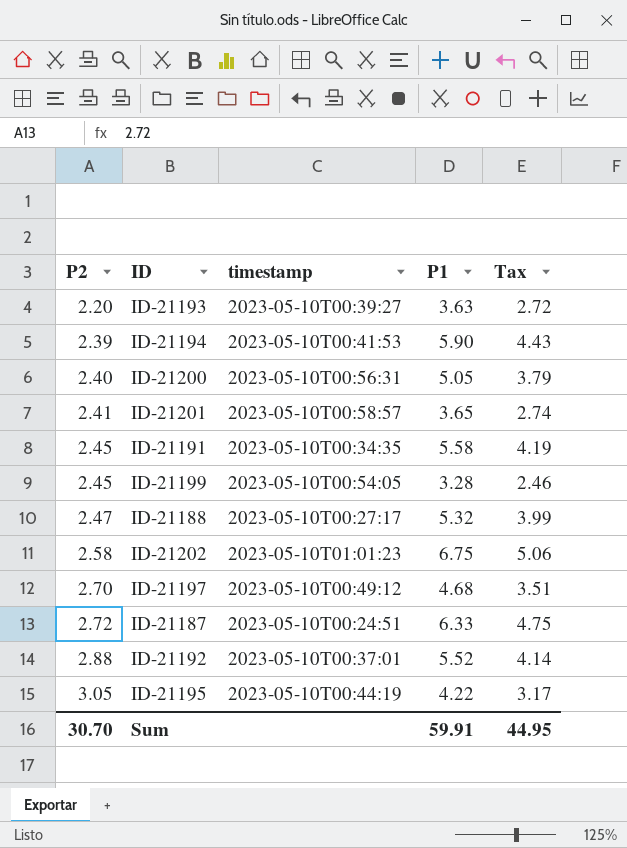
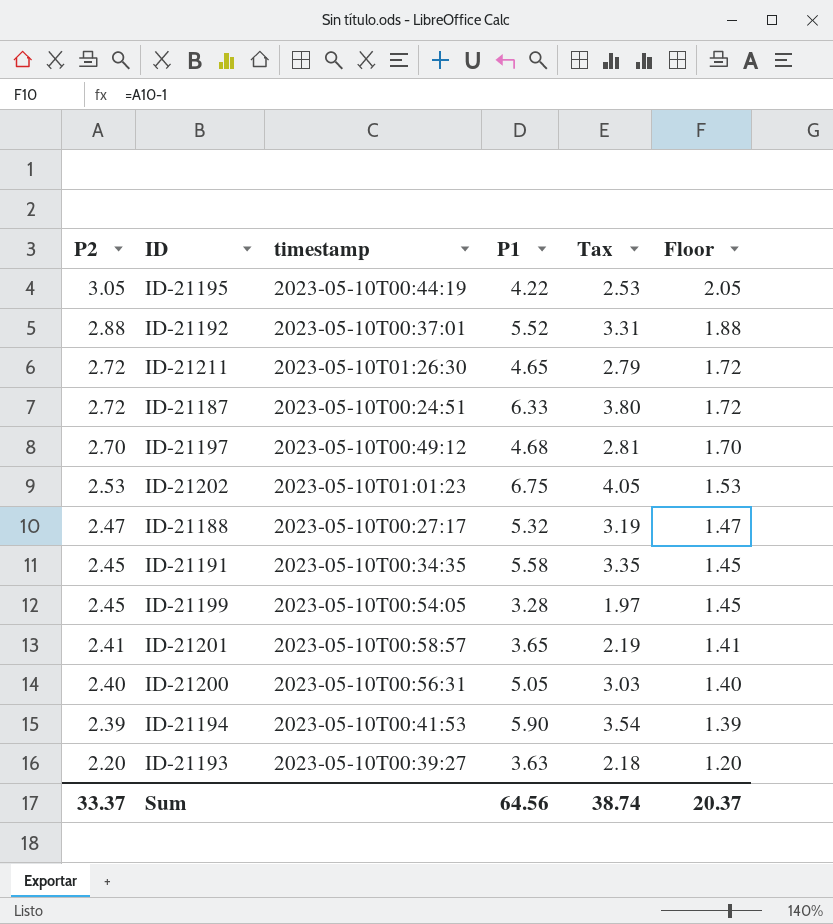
row order: P2 ascending -> P2 descending
column Tax | formula: [P1] * 0.75 -> [P1] * 0.6
column Floor | formula: none -> [P2] - 1
row ID-21211: none -> 2.72 | 2023-05-10T01:26:30 | 4.65 | 2.79 | 1.72
ID-21202 | P2: 2.58 -> 2.53
Sum | P2: 30.70 -> 33.37
Sum | P1: 59.91 -> 64.56
Sum | Tax: 44.95 -> 38.74

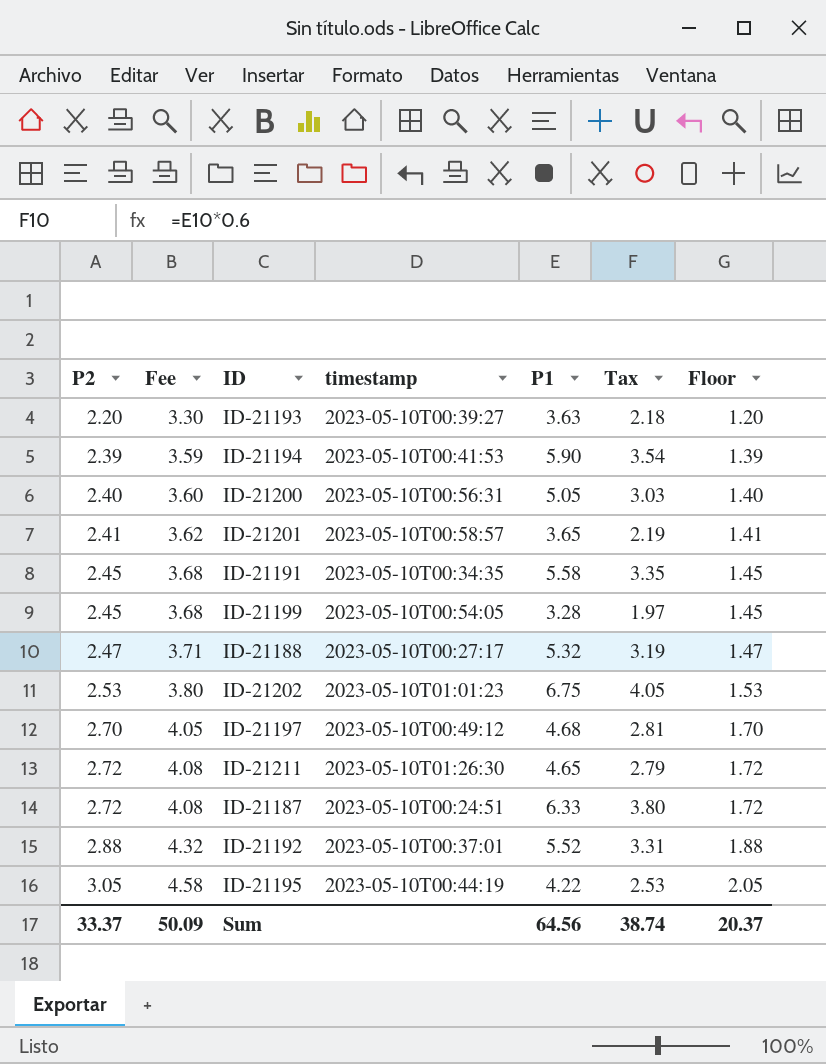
row order: P2 descending -> P2 ascending
column Fee | formula: none -> [P2] * 1.5

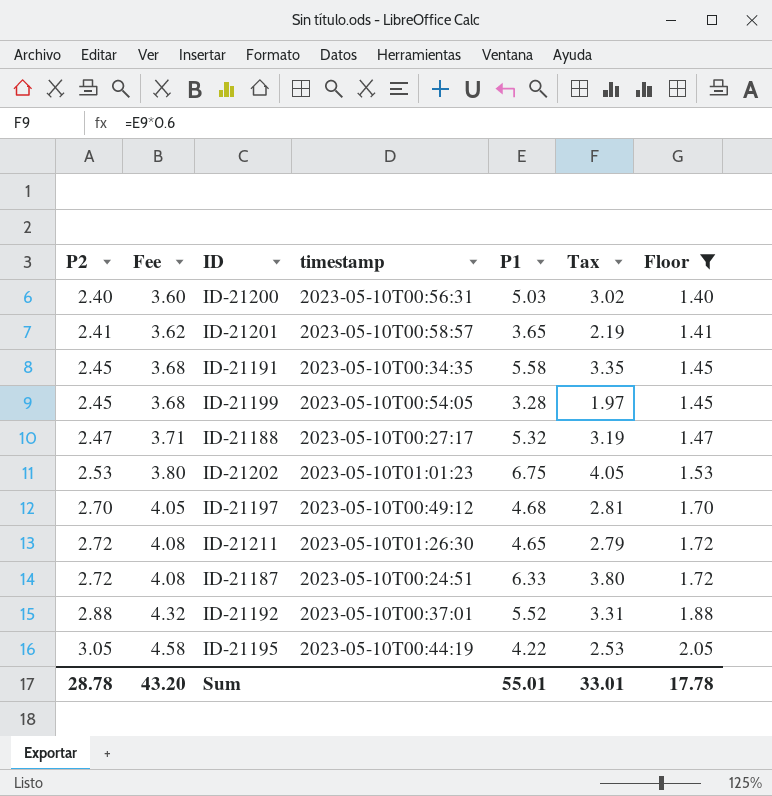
filter: none -> Floor >= 1.40
ID-21200 | P1: 5.05 -> 5.03
ID-21200 | Tax: 3.03 -> 3.02
Sum | P2: 33.37 -> 28.78
Sum | Fee: 50.09 -> 43.20
Sum | P1: 64.56 -> 55.01
Sum | Tax: 38.74 -> 33.01
Sum | Floor: 20.37 -> 17.78

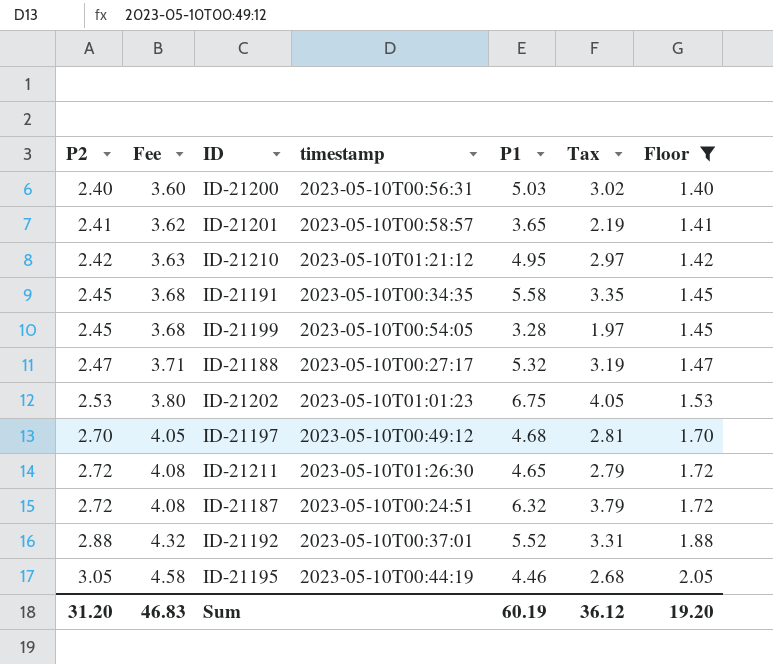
row ID-21210: none -> 2.42 | 3.63 | 2023-05-10T01:21:12 | 4.95 | 2.97 | 1.42
ID-21187 | P1: 6.33 -> 6.32
ID-21187 | Tax: 3.80 -> 3.79
ID-21195 | P1: 4.22 -> 4.46
ID-21195 | Tax: 2.53 -> 2.68
Sum | P2: 28.78 -> 31.20
Sum | Fee: 43.20 -> 46.83
Sum | P1: 55.01 -> 60.19
Sum | Tax: 33.01 -> 36.12
Sum | Floor: 17.78 -> 19.20

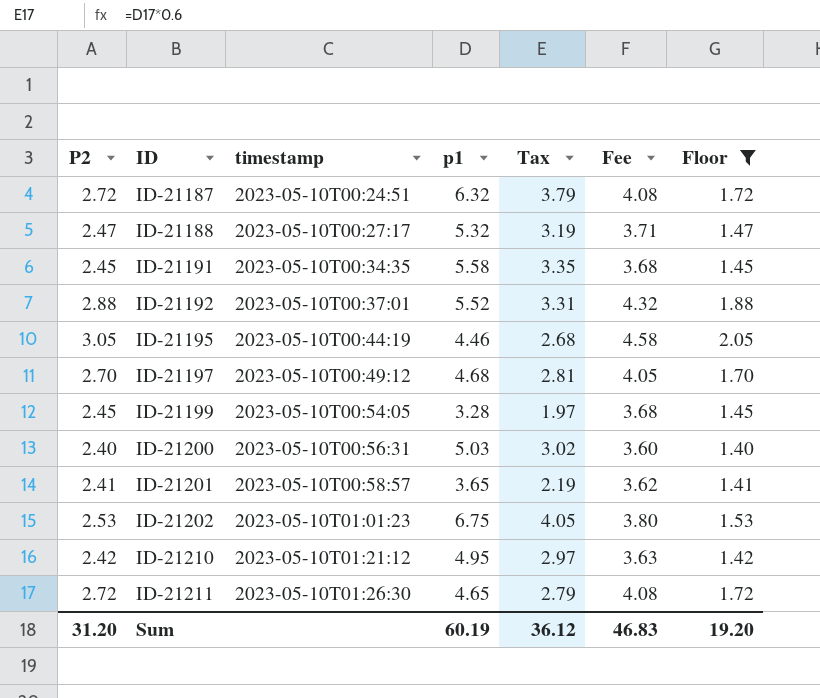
row order: P2 ascending -> ID ascending
column name: P1 -> p1
column Fee | position: 2 -> 6

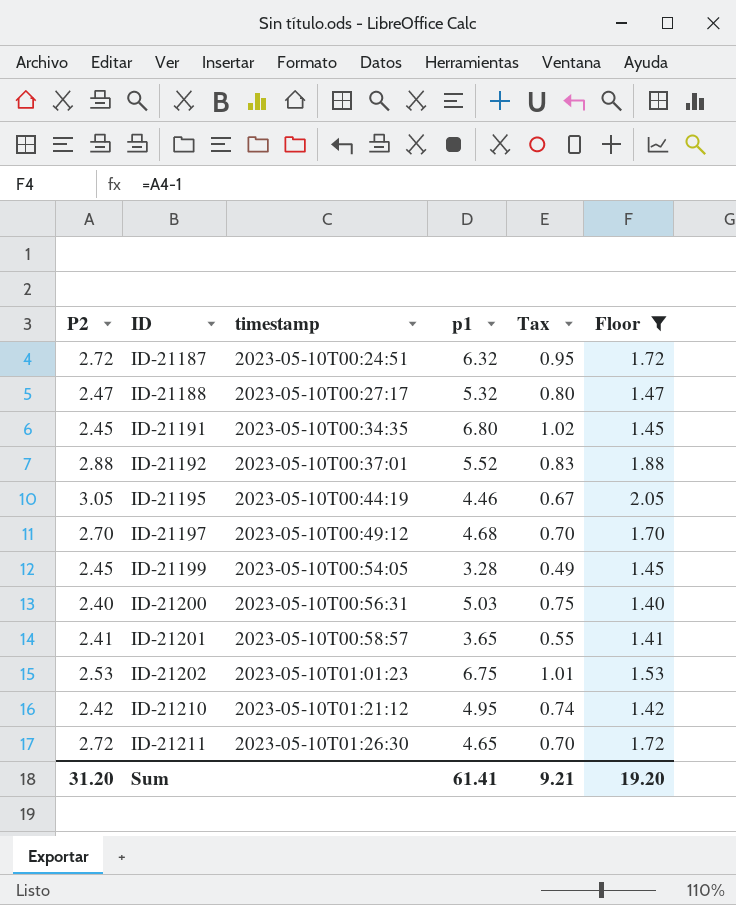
column Fee | formula: [P2] * 1.5 -> none
column Tax | formula: [p1] * 0.6 -> [p1] * 0.15
ID-21191 | p1: 5.58 -> 6.80
Sum | p1: 60.19 -> 61.41
Sum | Tax: 36.12 -> 9.21

